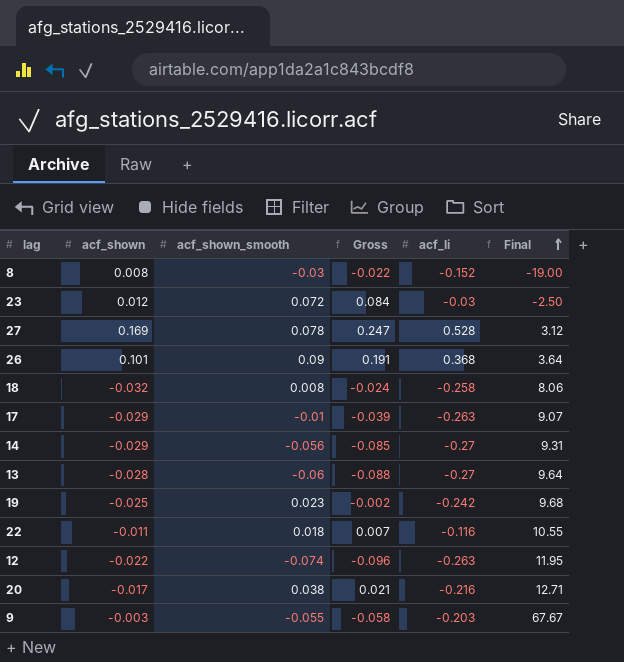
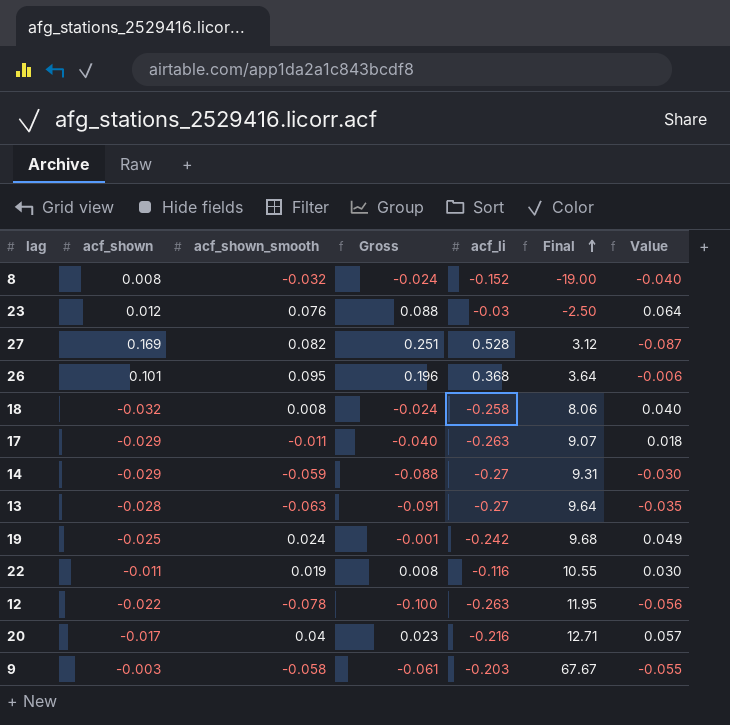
column Value | formula: none -> [acf_shown_smooth] - [acf_shown]
8 | acf_shown_smooth: -0.03 -> -0.032
8 | Gross: -0.022 -> -0.024
23 | acf_shown_smooth: 0.072 -> 0.076
23 | Gross: 0.084 -> 0.088
27 | acf_shown_smooth: 0.078 -> 0.082
27 | Gross: 0.247 -> 0.251
26 | acf_shown_smooth: 0.09 -> 0.095
26 | Gross: 0.191 -> 0.196
17 | acf_shown_smooth: -0.01 -> -0.011
17 | Gross: -0.039 -> -0.040
14 | acf_shown_smooth: -0.056 -> -0.059
14 | Gross: -0.085 -> -0.088
13 | acf_shown_smooth: -0.06 -> -0.063
13 | Gross: -0.088 -> -0.091
19 | acf_shown_smooth: 0.023 -> 0.024
19 | Gross: -0.002 -> -0.001
22 | acf_shown_smooth: 0.018 -> 0.019
22 | Gross: 0.007 -> 0.008
12 | acf_shown_smooth: -0.074 -> -0.078
12 | Gross: -0.096 -> -0.100
20 | acf_shown_smooth: 0.038 -> 0.04
20 | Gross: 0.021 -> 0.023
9 | acf_shown_smooth: -0.055 -> -0.058
9 | Gross: -0.058 -> -0.061

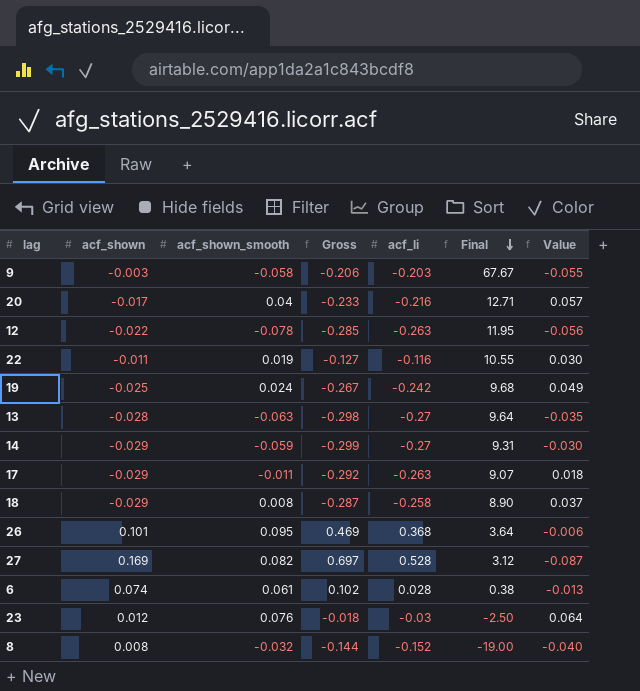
row order: Final ascending -> Final descending
column Gross | formula: [acf_shown] + [acf_shown_smooth] -> [acf_shown] + [acf_li]
18 | acf_shown: -0.032 -> -0.029
18 | Final: 8.06 -> 8.90
18 | Value: 0.040 -> 0.037
row 6: none -> 0.074 | 0.061 | 0.102 | 0.028 | 0.38 | -0.013

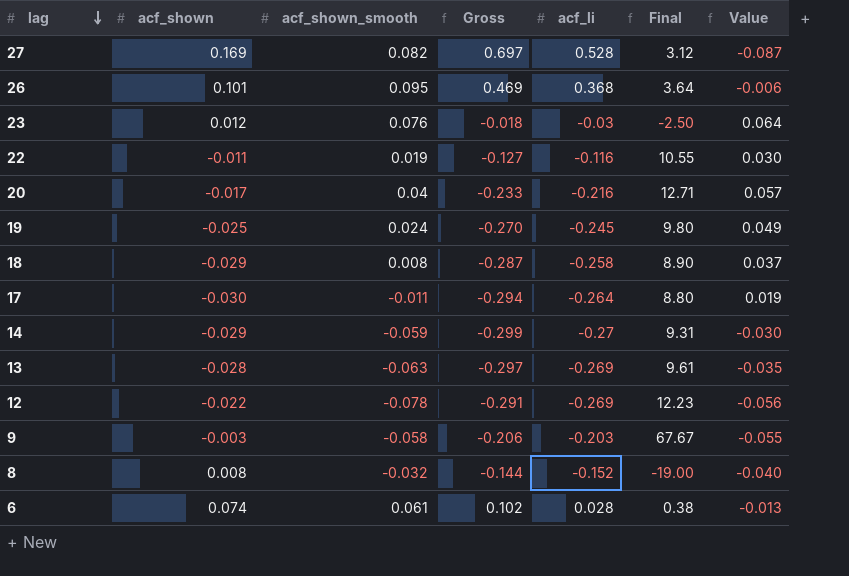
row order: Final descending -> lag descending
19 | Gross: -0.267 -> -0.270
19 | acf_li: -0.242 -> -0.245
19 | Final: 9.68 -> 9.80
17 | acf_shown: -0.029 -> -0.030
17 | Gross: -0.292 -> -0.294
17 | acf_li: -0.263 -> -0.264
17 | Final: 9.07 -> 8.80
17 | Value: 0.018 -> 0.019
13 | Gross: -0.298 -> -0.297
13 | acf_li: -0.27 -> -0.269
13 | Final: 9.64 -> 9.61
12 | Gross: -0.285 -> -0.291
12 | acf_li: -0.263 -> -0.269
12 | Final: 11.95 -> 12.23

